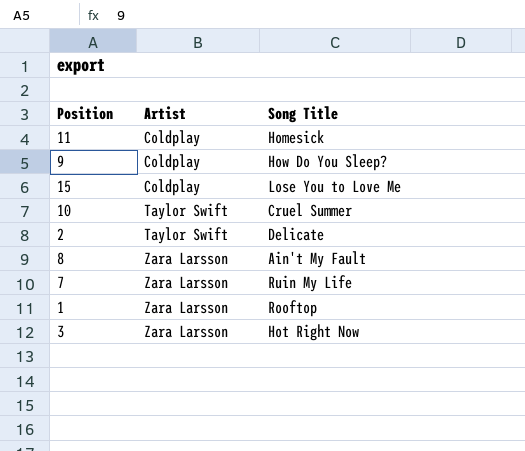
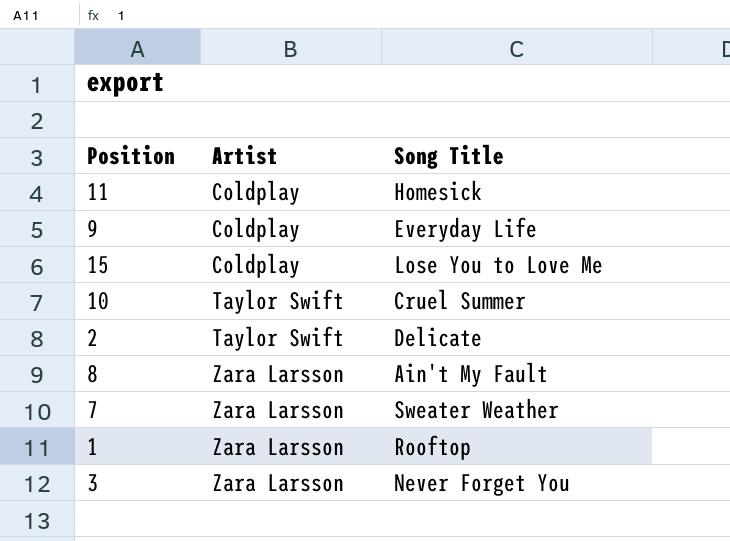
9 | Song Title: How Do You Sleep? -> Everyday Life
7 | Song Title: Ruin My Life -> Sweater Weather
3 | Song Title: Hot Right Now -> Never Forget You

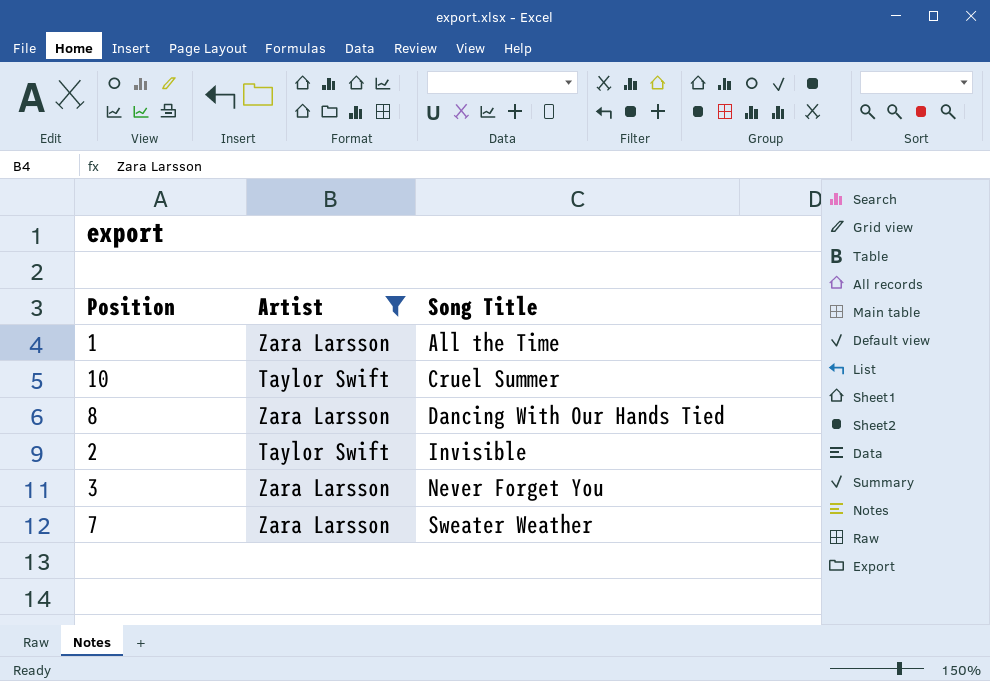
filter: none -> Artist != Coldplay
row order: Artist ascending -> Song Title ascending
1 | Song Title: Rooftop -> All the Time
8 | Song Title: Ain't My Fault -> Dancing With Our Hands Tied
2 | Song Title: Delicate -> Invisible

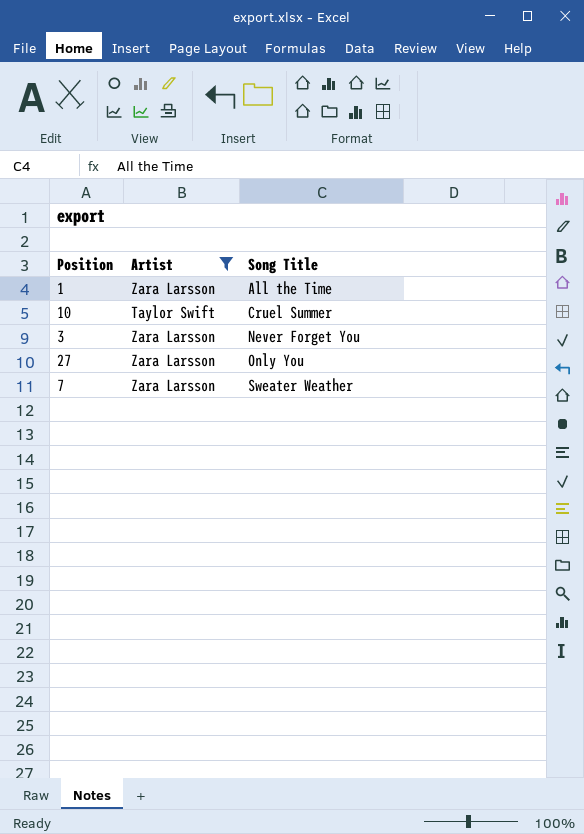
row 8: Zara Larsson | Dancing With Our Hands Tied -> none
row 2: Taylor Swift | Invisible -> none
row 27: none -> Zara Larsson | Only You

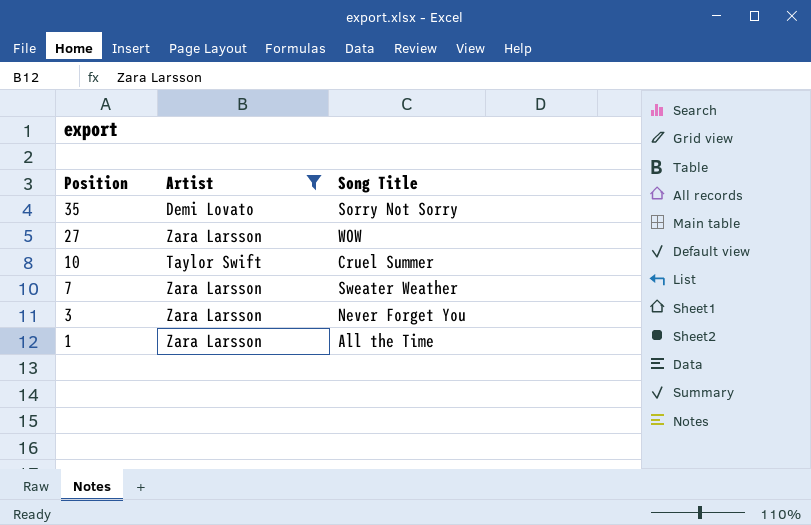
row order: Song Title ascending -> Position descending
row 35: none -> Demi Lovato | Sorry Not Sorry
27 | Song Title: Only You -> WOW

